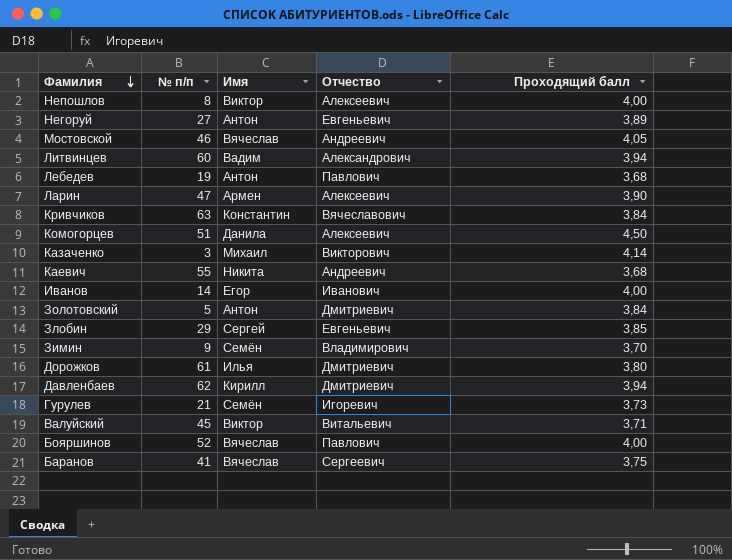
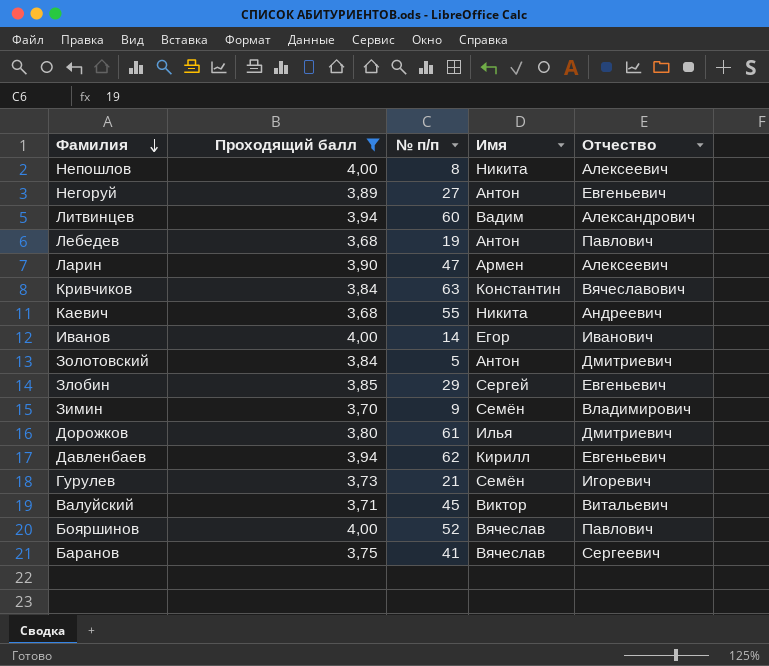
filter: none -> Проходящий балл <= 4,00
column Проходящий балл | position: 5 -> 2
Непошлов | Имя: Виктор -> Никита
Давленбаев | Отчество: Дмитриевич -> Евгеньевич

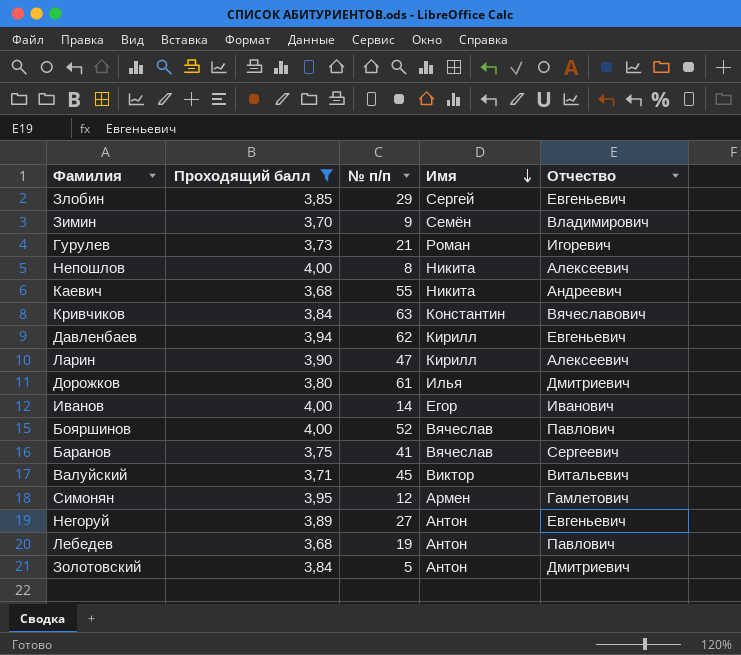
row order: Фамилия descending -> Имя descending
row Литвинцев: 3,94 | 60 | Вадим | Александрович -> none
Гурулев | Имя: Семён -> Роман
Ларин | Имя: Армен -> Кирилл
row Симонян: none -> 3,95 | 12 | Армен | Гамлетович

